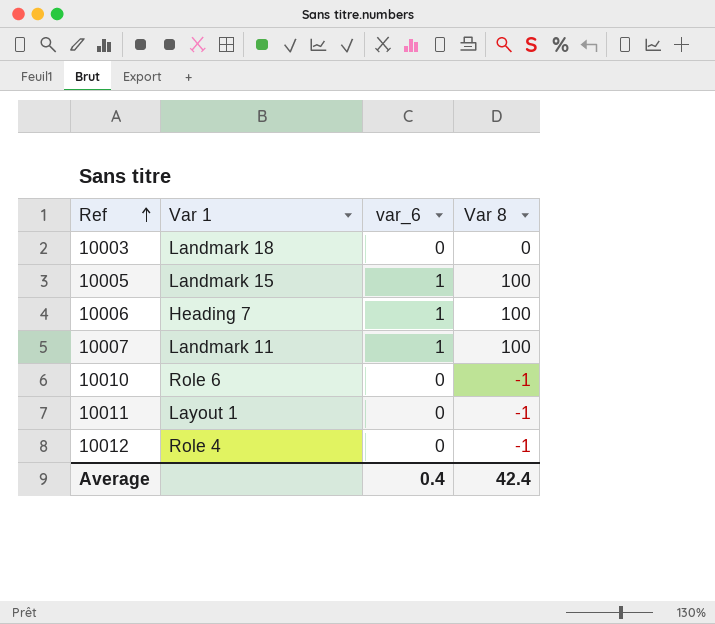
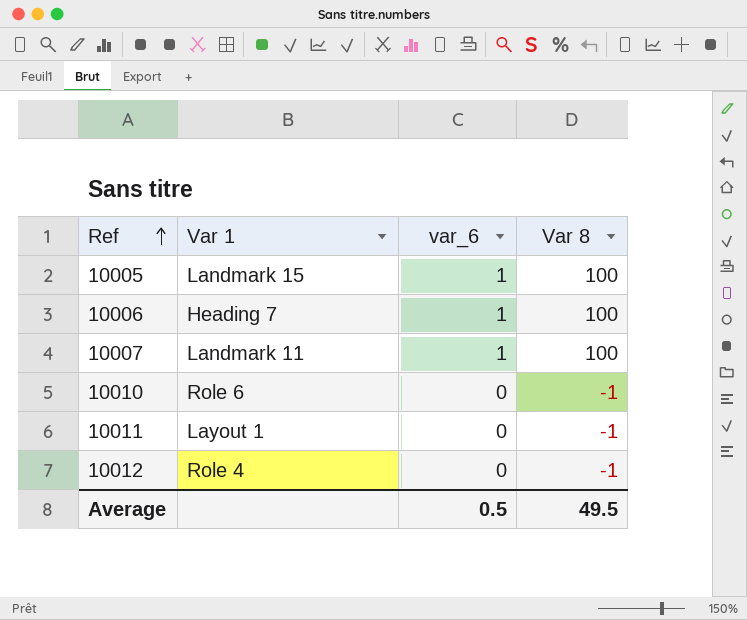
row 10003: Landmark 18 | 0 | 0 -> none
Average | var_6: 0.4 -> 0.5
Average | Var 8: 42.4 -> 49.5

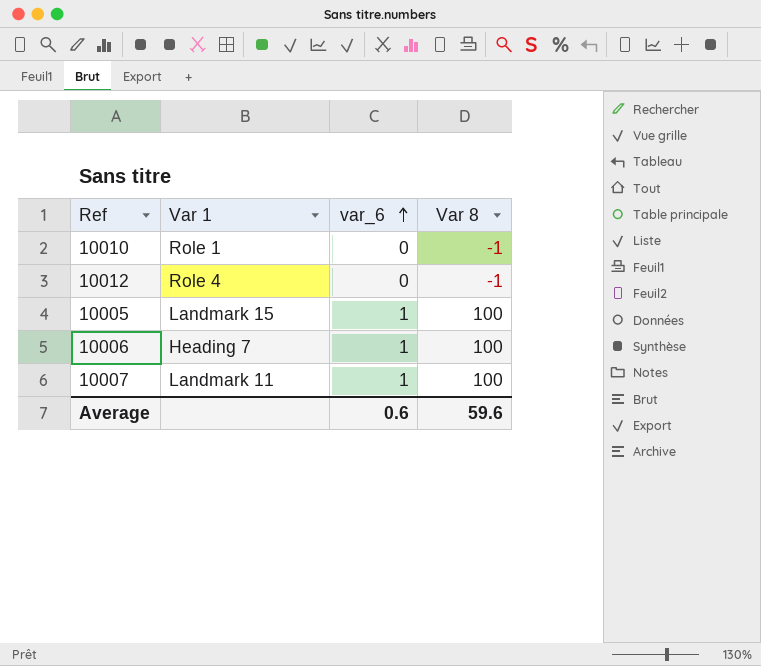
row order: Ref ascending -> var_6 ascending
row 10011: Layout 1 | 0 | -1 -> none
10010 | Var 1: Role 6 -> Role 1
Average | var_6: 0.5 -> 0.6
Average | Var 8: 49.5 -> 59.6

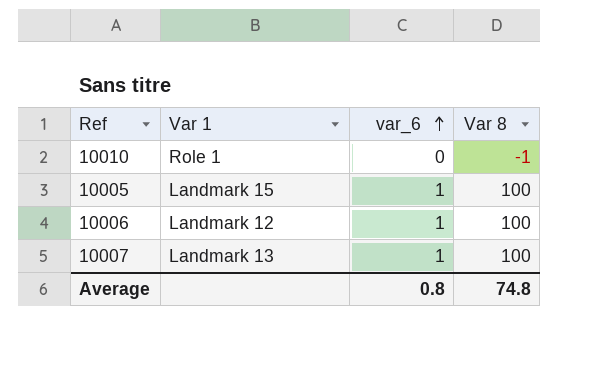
row 10012: Role 4 | 0 | -1 -> none
10006 | Var 1: Heading 7 -> Landmark 12
10007 | Var 1: Landmark 11 -> Landmark 13
Average | var_6: 0.6 -> 0.8
Average | Var 8: 59.6 -> 74.8

